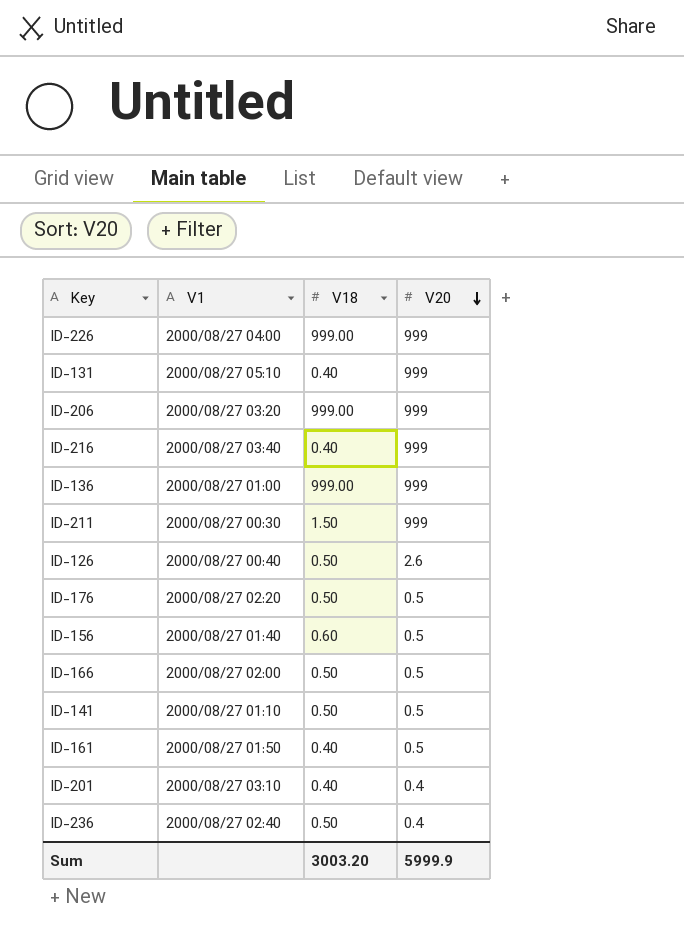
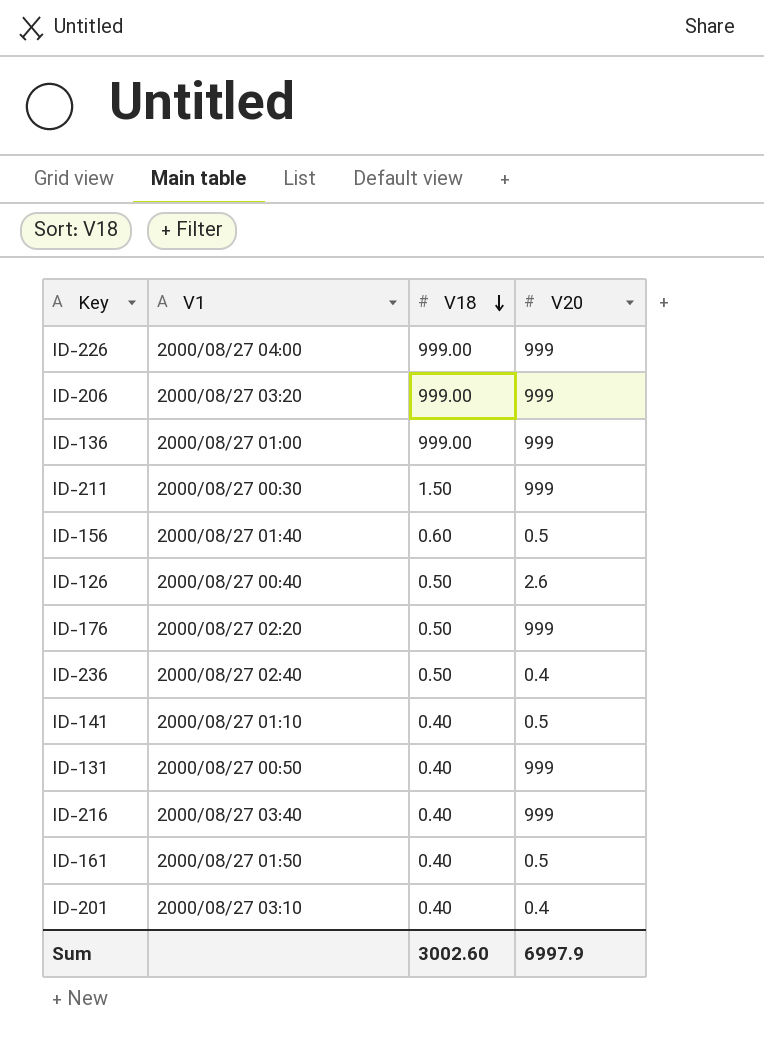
row order: V20 descending -> V18 descending
row ID-166: 2000/08/27 02:00 | 0.50 | 0.5 -> none
ID-176 | V20: 0.5 -> 999
ID-141 | V18: 0.50 -> 0.40
ID-131 | V1: 2000/08/27 05:10 -> 2000/08/27 00:50
Sum | V18: 3003.20 -> 3002.60
Sum | V20: 5999.9 -> 6997.9

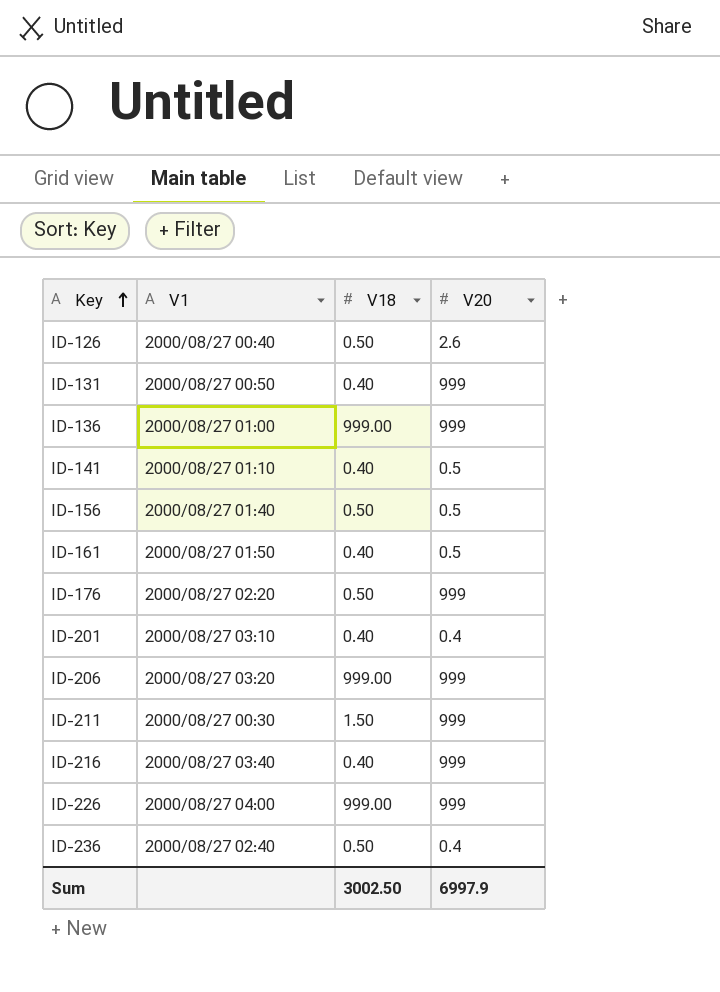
row order: V18 descending -> Key ascending
ID-156 | V18: 0.60 -> 0.50
Sum | V18: 3002.60 -> 3002.50

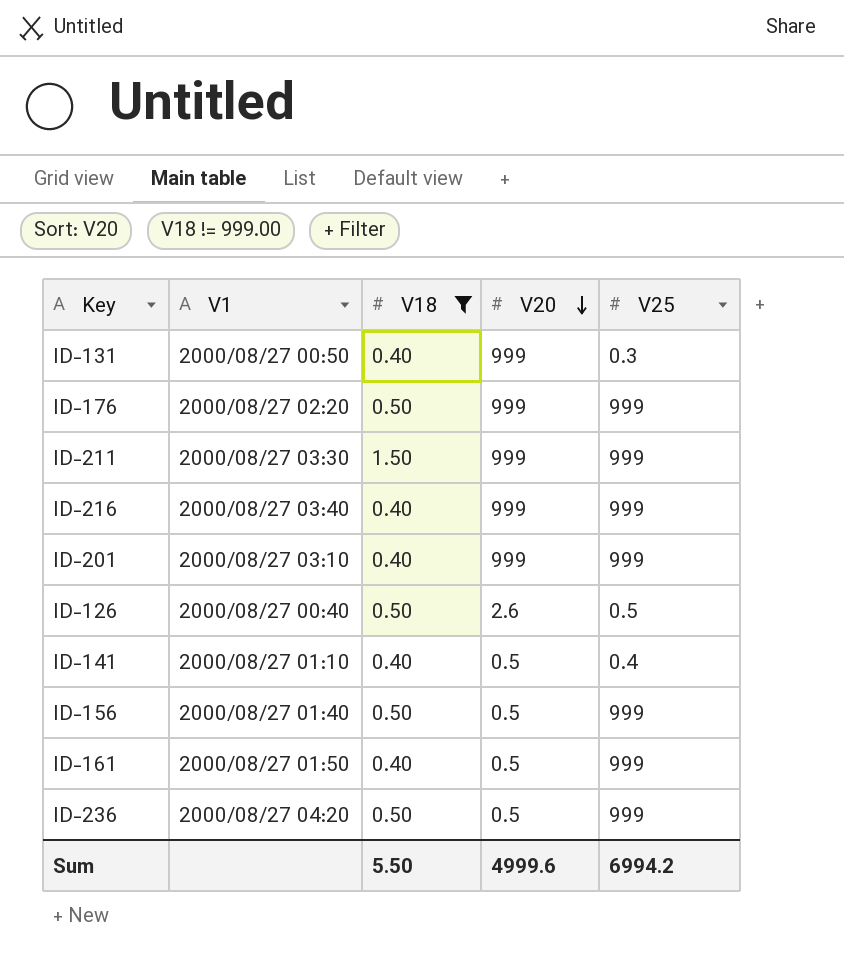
filter: none -> V18 != 999.00
row order: Key ascending -> V20 descending
column V25 | position: none -> 5
ID-211 | V1: 2000/08/27 00:30 -> 2000/08/27 03:30
ID-201 | V20: 0.4 -> 999
ID-236 | V1: 2000/08/27 02:40 -> 2000/08/27 04:20
ID-236 | V20: 0.4 -> 0.5
Sum | V18: 3002.50 -> 5.50
Sum | V20: 6997.9 -> 4999.6

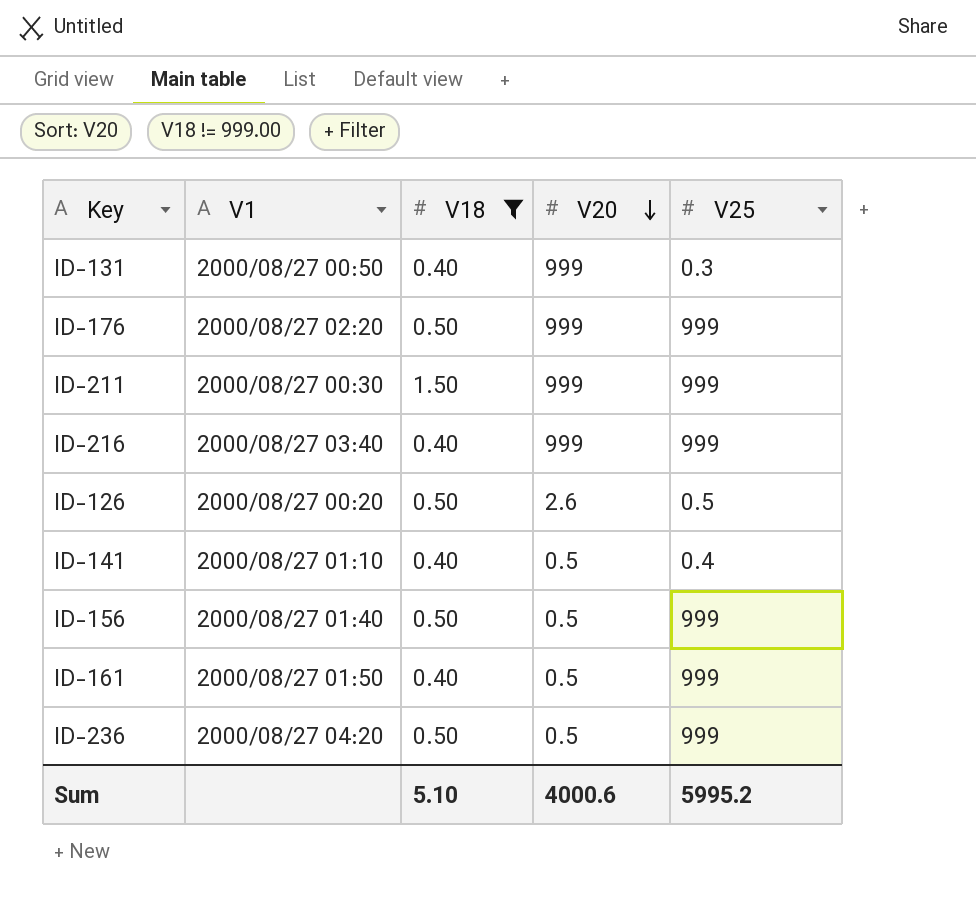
row ID-201: 2000/08/27 03:10 | 0.40 | 999 | 999 -> none
ID-211 | V1: 2000/08/27 03:30 -> 2000/08/27 00:30
ID-126 | V1: 2000/08/27 00:40 -> 2000/08/27 00:20
Sum | V18: 5.50 -> 5.10
Sum | V20: 4999.6 -> 4000.6
Sum | V25: 6994.2 -> 5995.2

